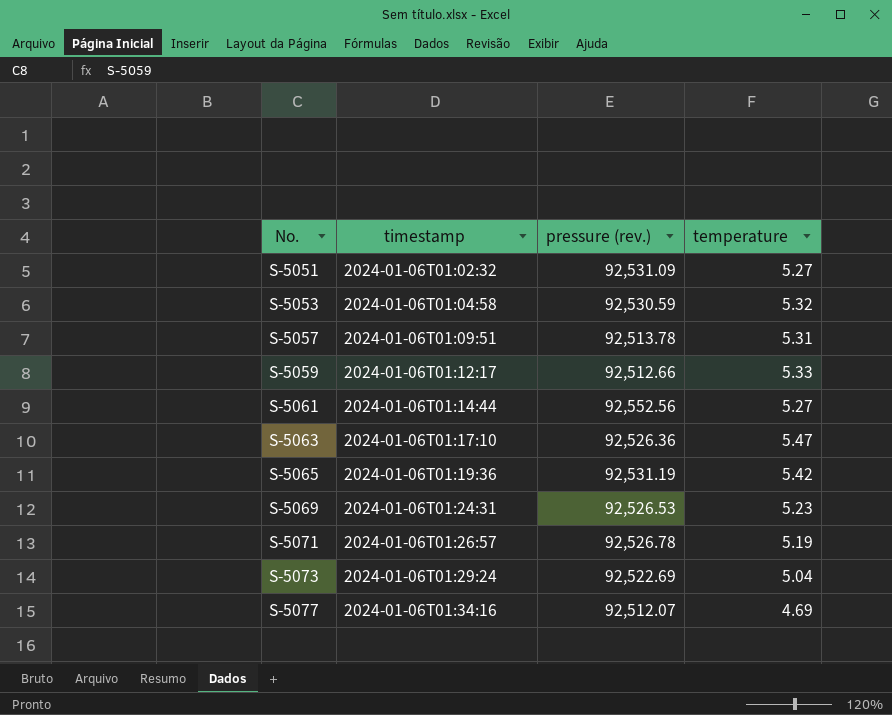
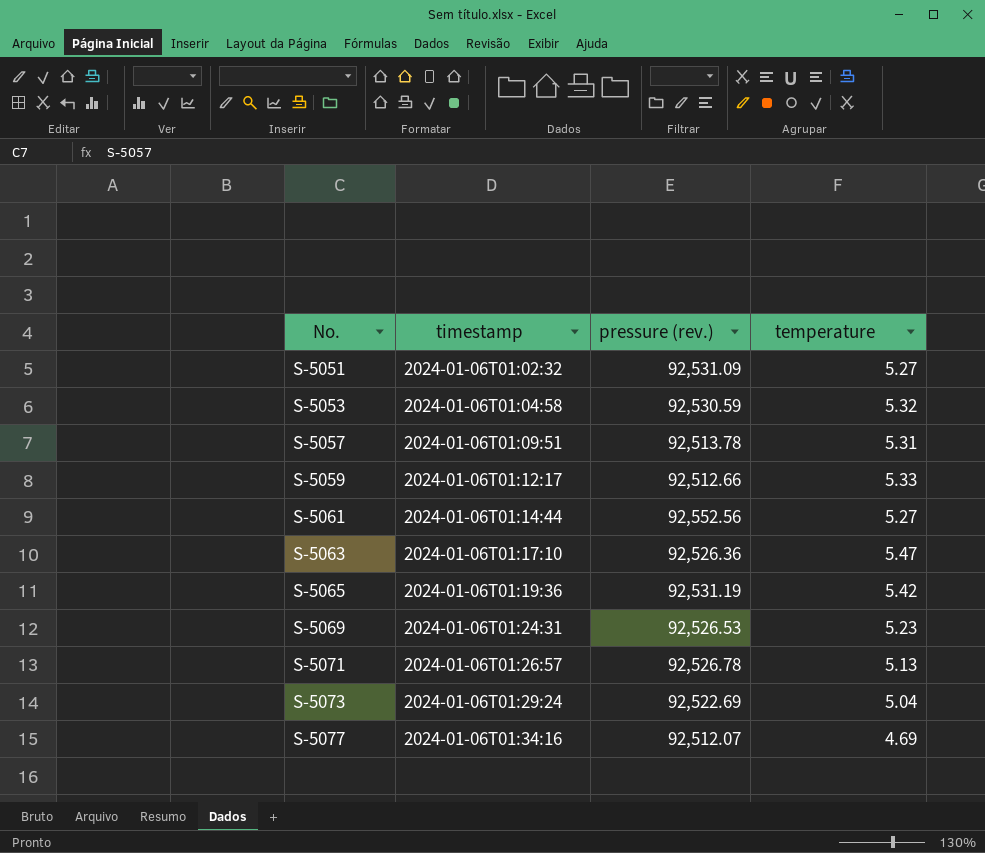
S-5071 | temperature: 5.19 -> 5.13

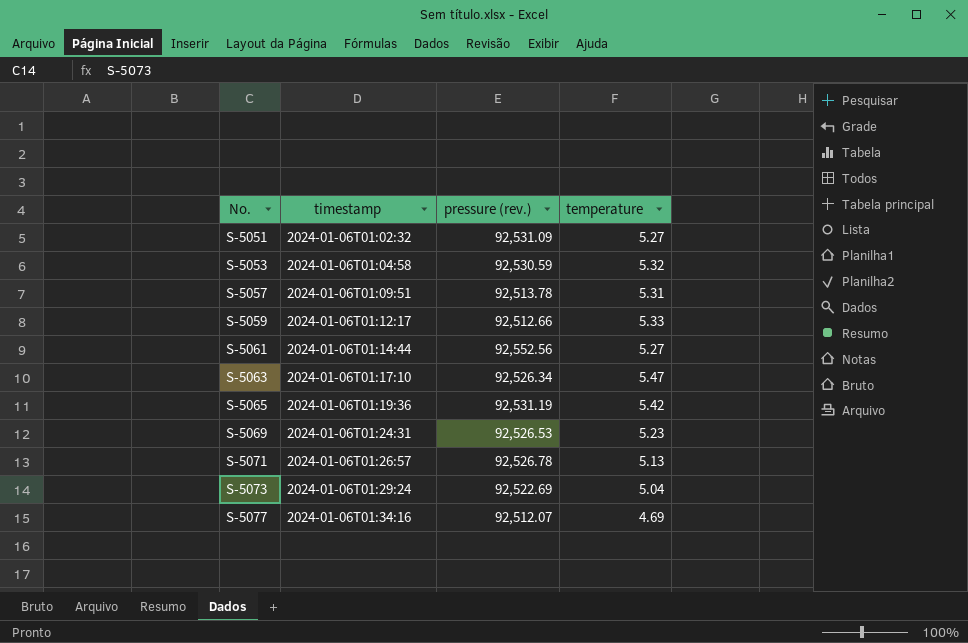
S-5063 | pressure (rev.): 92,526.36 -> 92,526.34

